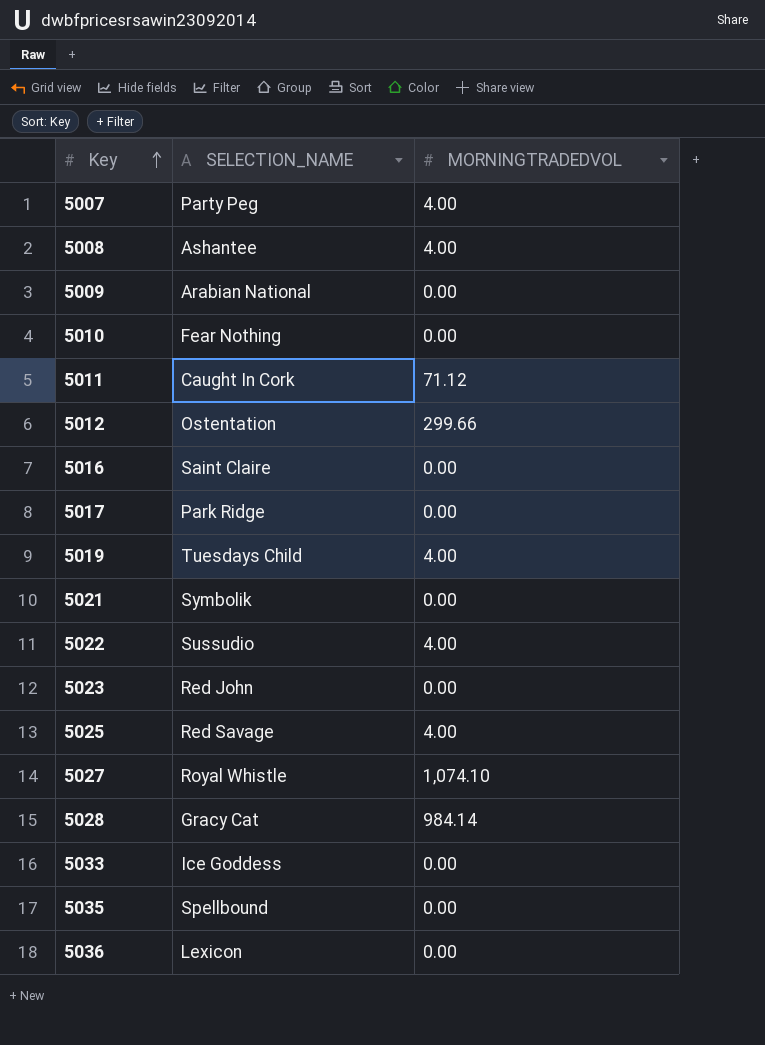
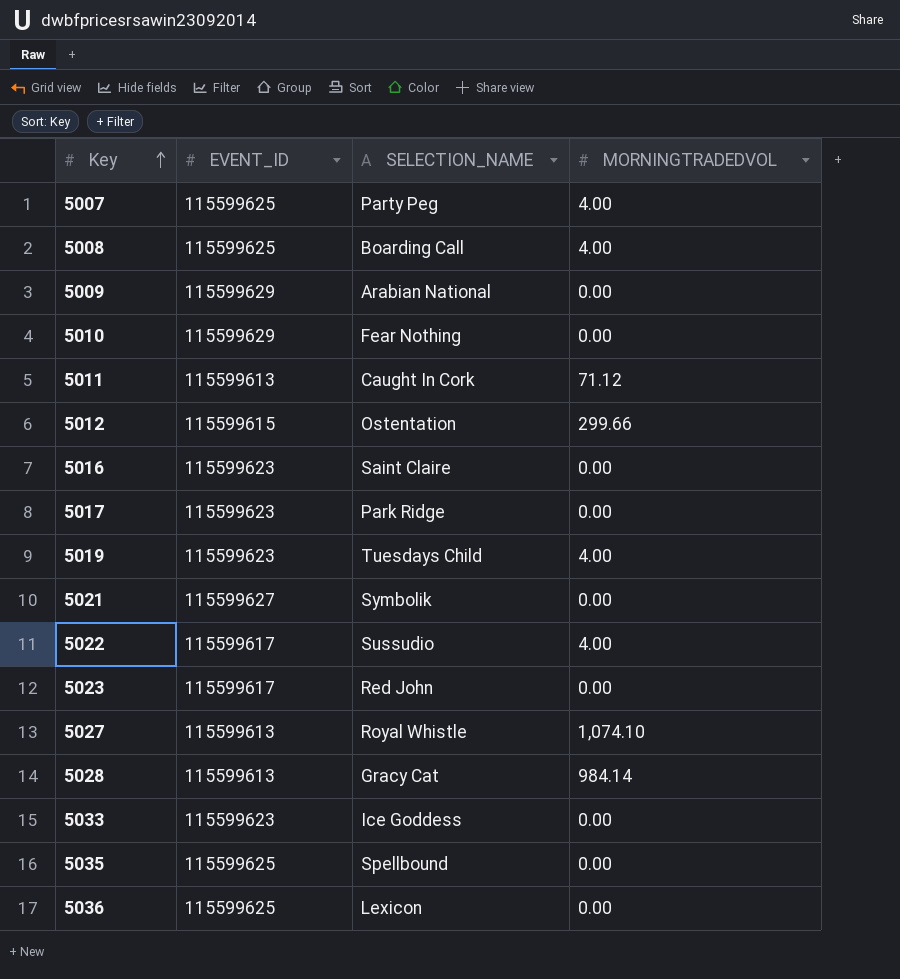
column EVENT_ID | position: none -> 2
row 5025: Red Savage | 4.00 -> none
5008 | SELECTION_NAME: Ashantee -> Boarding Call

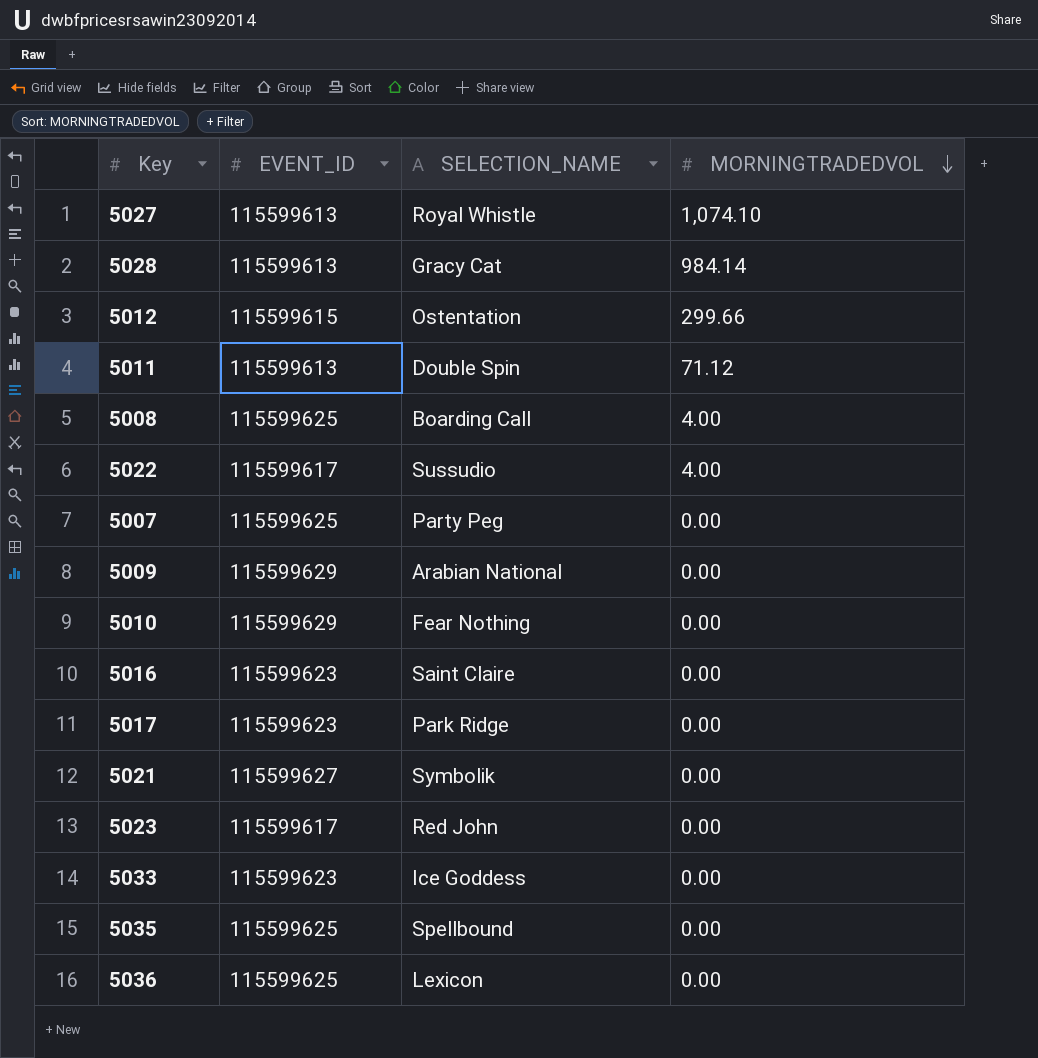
row order: Key ascending -> MORNINGTRADEDVOL descending
row 5019: 115599623 | Tuesdays Child | 4.00 -> none
5011 | SELECTION_NAME: Caught In Cork -> Double Spin
5007 | MORNINGTRADEDVOL: 4.00 -> 0.00

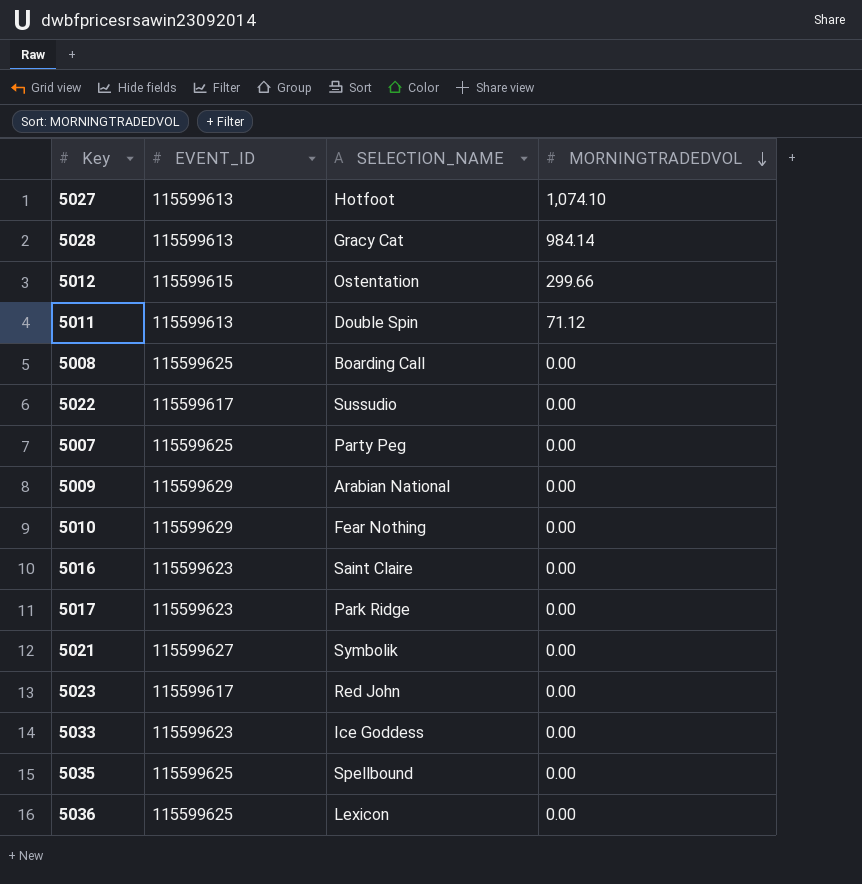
5027 | SELECTION_NAME: Royal Whistle -> Hotfoot
5008 | MORNINGTRADEDVOL: 4.00 -> 0.00
5022 | MORNINGTRADEDVOL: 4.00 -> 0.00

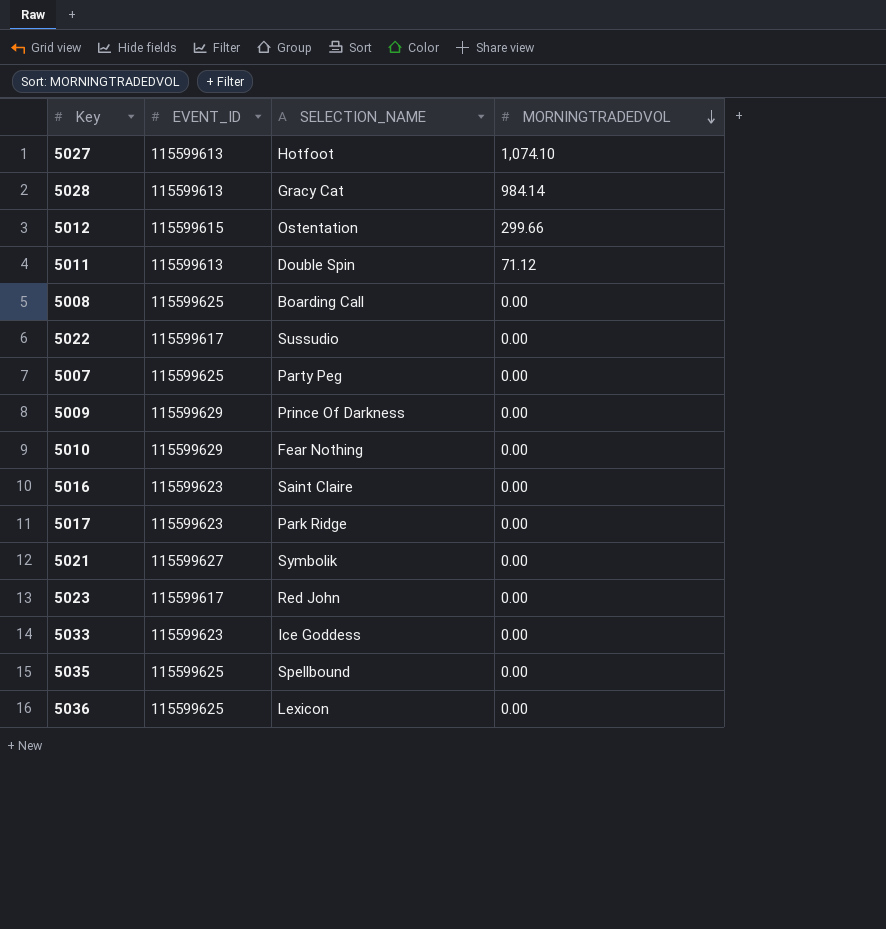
5009 | SELECTION_NAME: Arabian National -> Prince Of Darkness

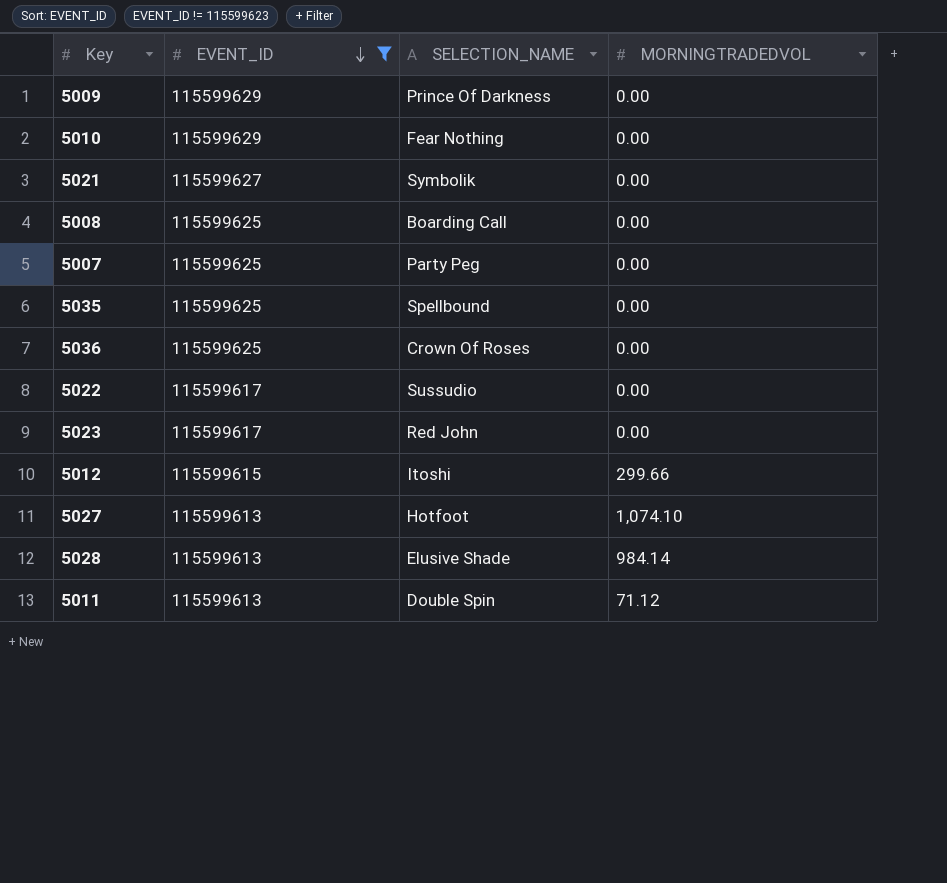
filter: none -> EVENT_ID != 115599623
row order: MORNINGTRADEDVOL descending -> EVENT_ID descending
5036 | SELECTION_NAME: Lexicon -> Crown Of Roses
5012 | SELECTION_NAME: Ostentation -> Itoshi
5028 | SELECTION_NAME: Gracy Cat -> Elusive Shade

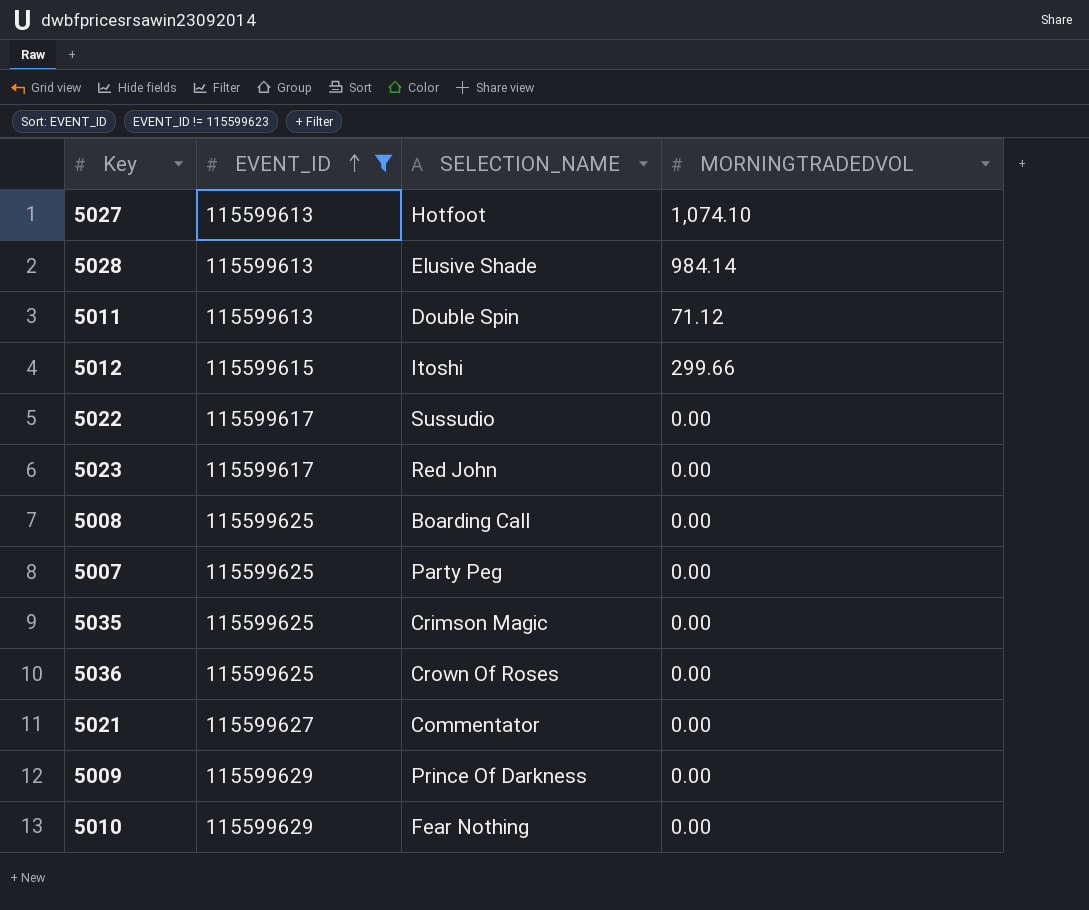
row order: EVENT_ID descending -> EVENT_ID ascending
5035 | SELECTION_NAME: Spellbound -> Crimson Magic
5021 | SELECTION_NAME: Symbolik -> Commentator

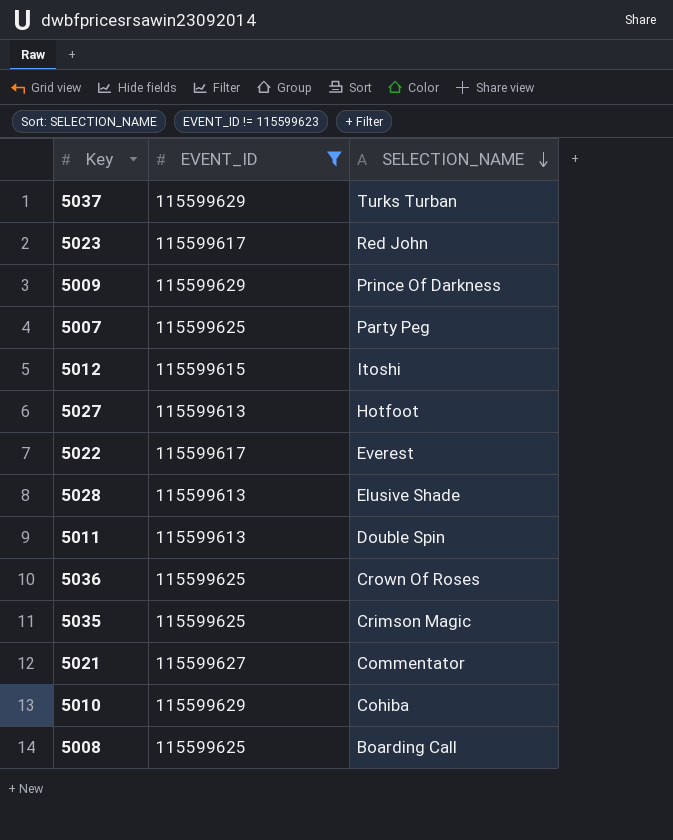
row order: EVENT_ID ascending -> SELECTION_NAME descending
column MORNINGTRADEDVOL | position: 4 -> none
row 5037: none -> 115599629 | Turks Turban
5022 | SELECTION_NAME: Sussudio -> Everest
5010 | SELECTION_NAME: Fear Nothing -> Cohiba

